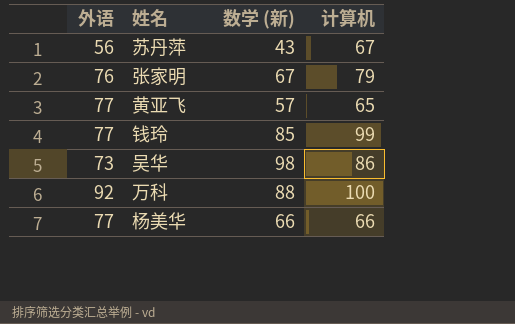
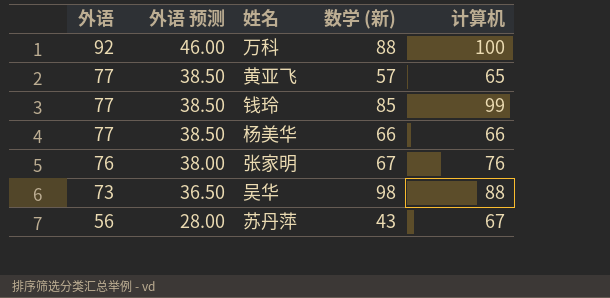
row order: none -> 外语 descending
column 外语 预测 | formula: none -> [外语] * 0.5
张家明 | 计算机: 79 -> 76
吴华 | 计算机: 86 -> 88

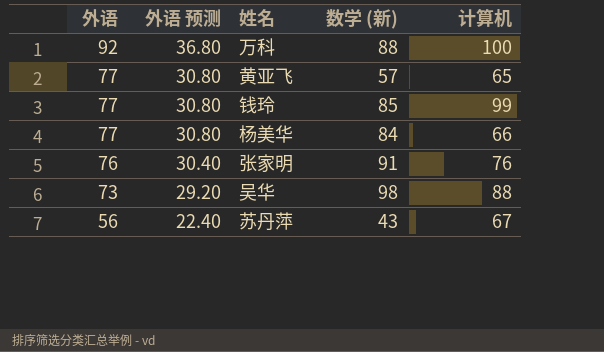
column 外语 预测 | formula: [外语] * 0.5 -> [外语] * 0.4
杨美华 | 数学 (新): 66 -> 84
张家明 | 数学 (新): 67 -> 91

